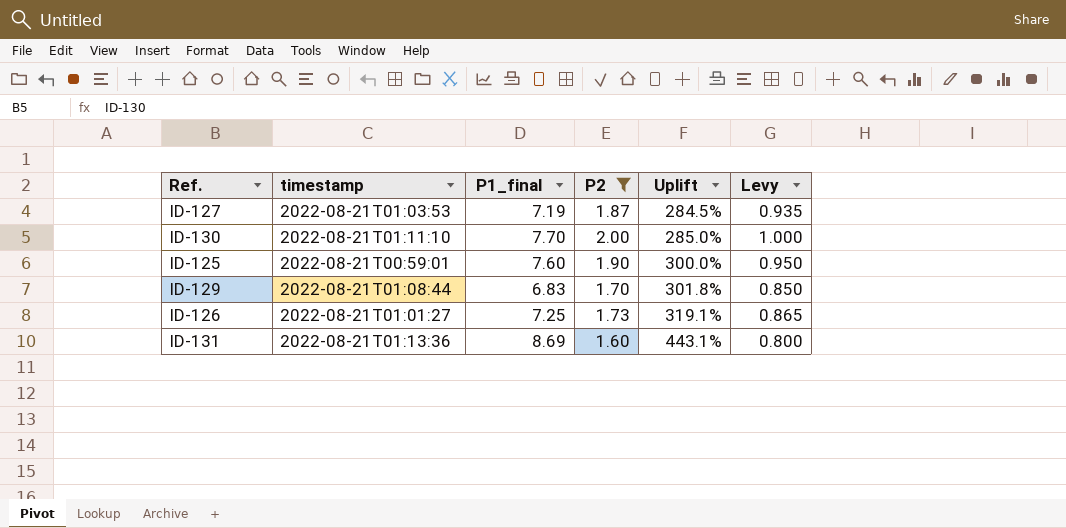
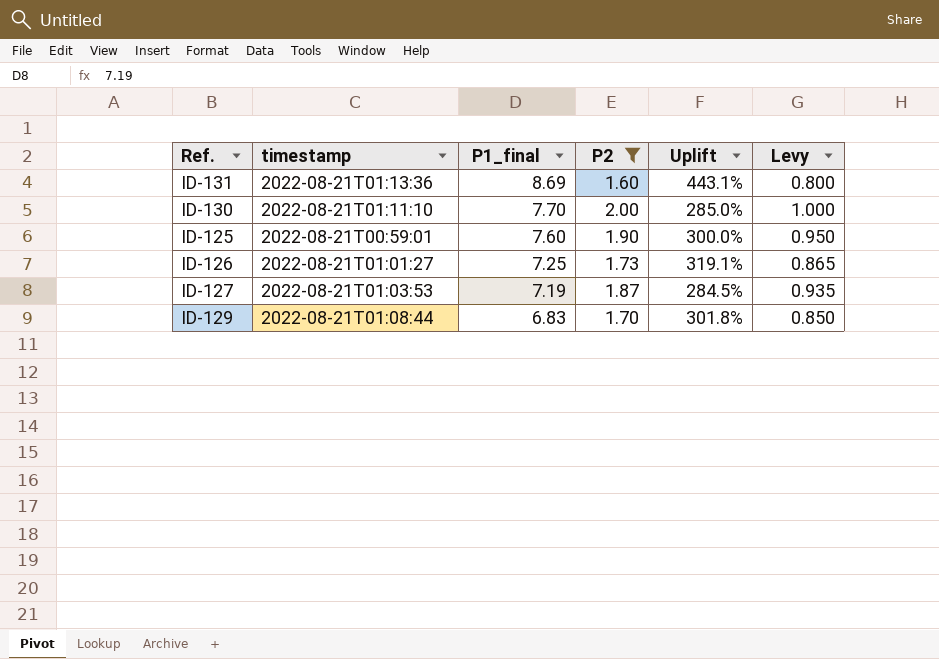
row order: Uplift ascending -> P1_final descending

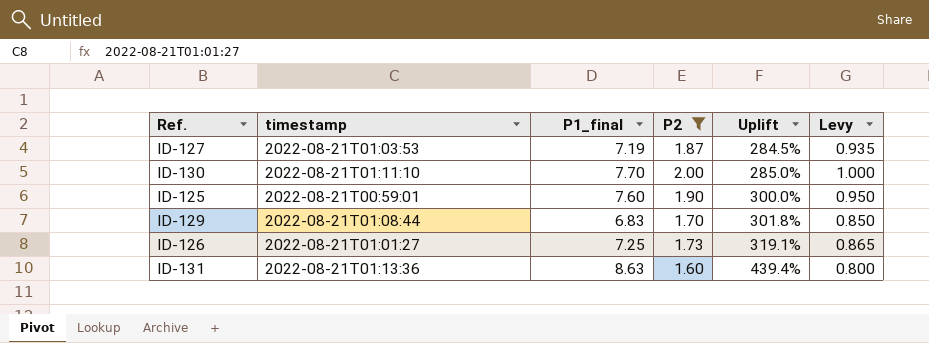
row order: P1_final descending -> Uplift ascending
ID-131 | P1_final: 8.69 -> 8.63
ID-131 | Uplift: 443.1% -> 439.4%

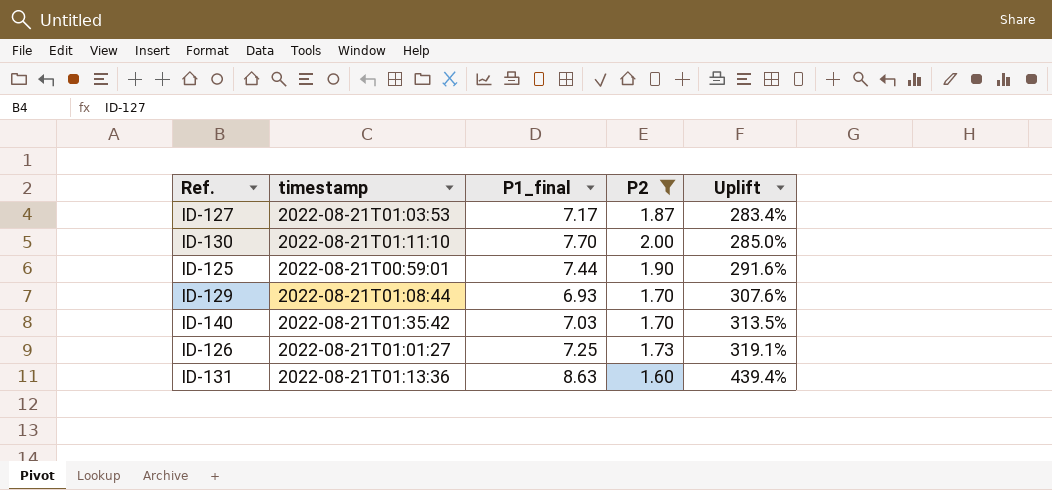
column Levy | formula: [P2] * 0.5 -> none
ID-127 | P1_final: 7.19 -> 7.17
ID-127 | Uplift: 284.5% -> 283.4%
ID-125 | P1_final: 7.60 -> 7.44
ID-125 | Uplift: 300.0% -> 291.6%
ID-129 | P1_final: 6.83 -> 6.93
ID-129 | Uplift: 301.8% -> 307.6%
row ID-140: none -> 2022-08-21T01:35:42 | 7.03 | 1.70 | 313.5%

